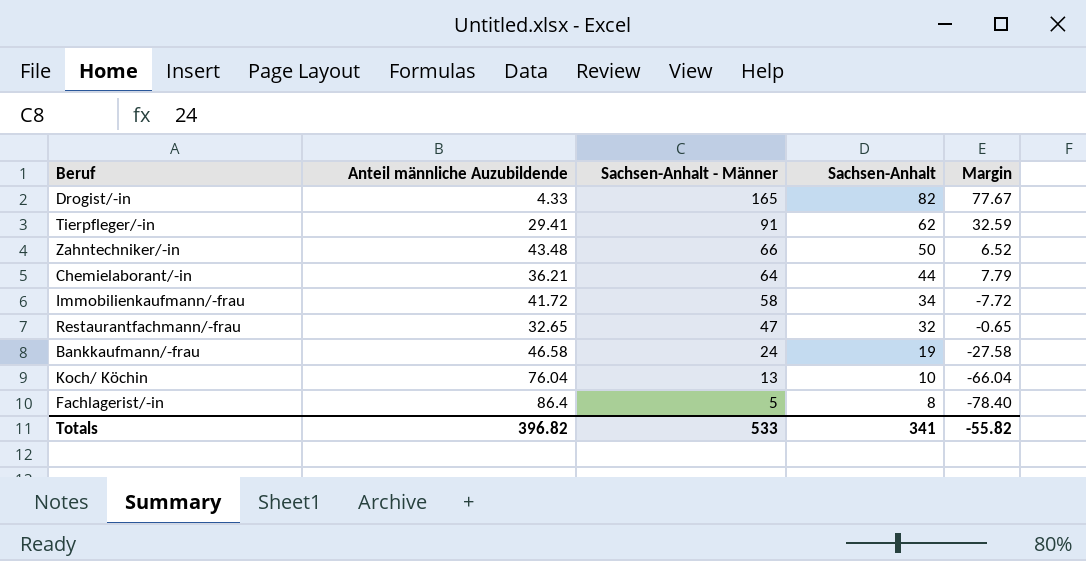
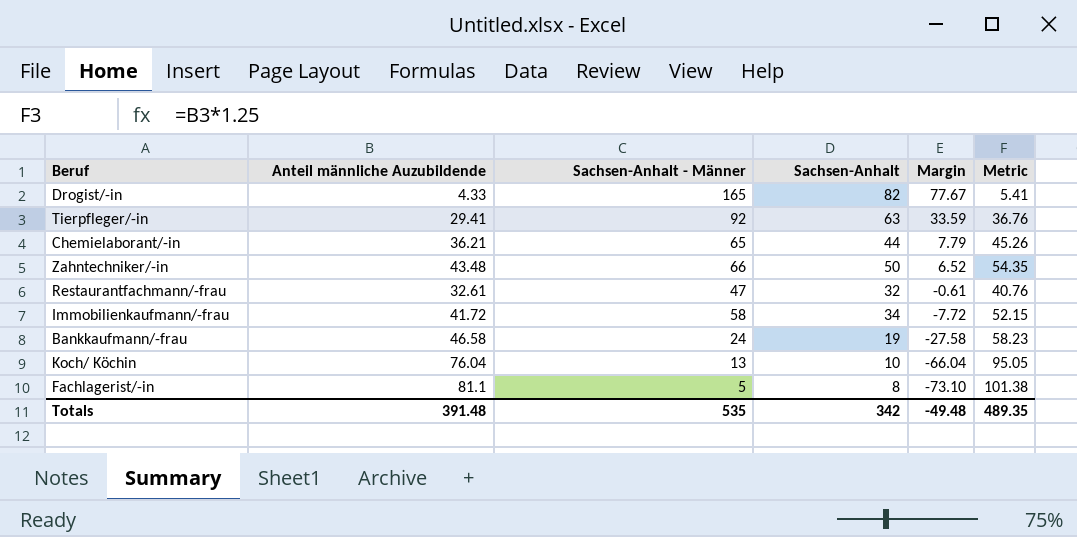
row order: Sachsen-Anhalt - Männer descending -> Margin descending
column Metric | formula: none -> [Anteil männliche Auzubildende] * 1.25
Tierpfleger/-in | Sachsen-Anhalt - Männer: 91 -> 92
Tierpfleger/-in | Sachsen-Anhalt: 62 -> 63
Tierpfleger/-in | Margin: 32.59 -> 33.59
Chemielaborant/-in | Sachsen-Anhalt - Männer: 64 -> 65
Restaurantfachmann/-frau | Anteil männliche Auzubildende: 32.65 -> 32.61
Restaurantfachmann/-frau | Margin: -0.65 -> -0.61
Fachlagerist/-in | Anteil männliche Auzubildende: 86.4 -> 81.1
Fachlagerist/-in | Margin: -78.40 -> -73.10
Totals | Anteil männliche Auzubildende: 396.82 -> 391.48
Totals | Sachsen-Anhalt - Männer: 533 -> 535
Totals | Sachsen-Anhalt: 341 -> 342
Totals | Margin: -55.82 -> -49.48

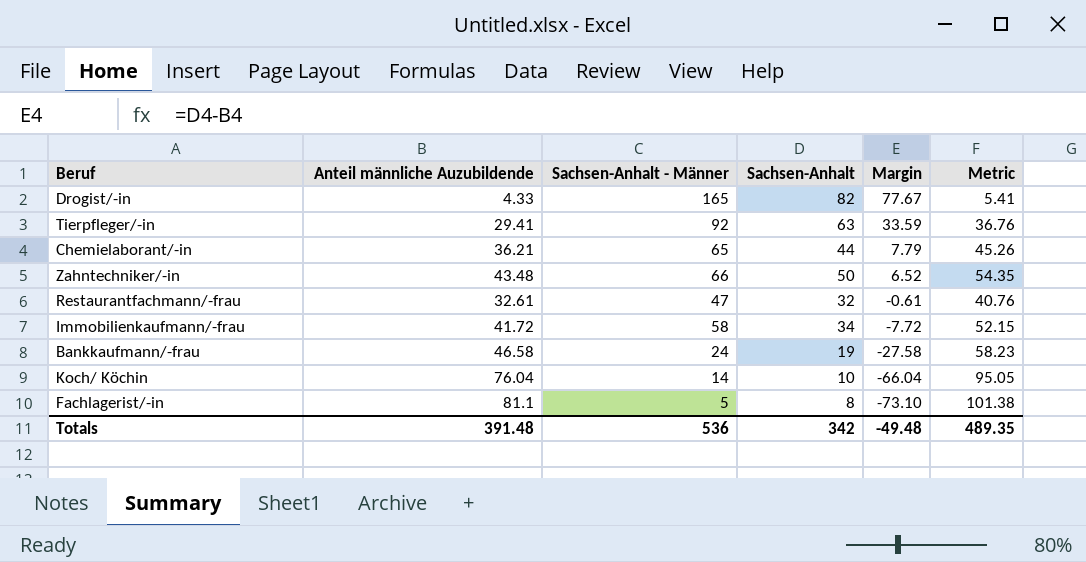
Koch/ Köchin | Sachsen-Anhalt - Männer: 13 -> 14
Totals | Sachsen-Anhalt - Männer: 535 -> 536

